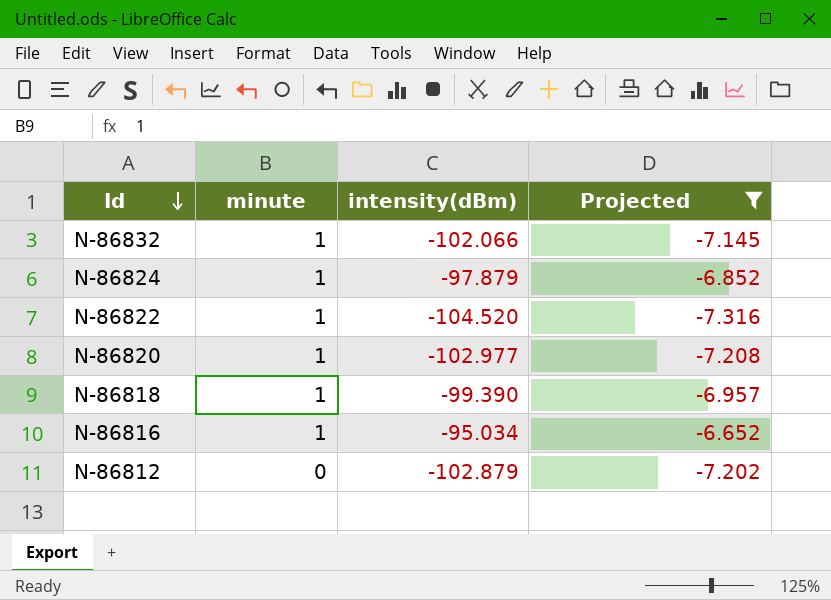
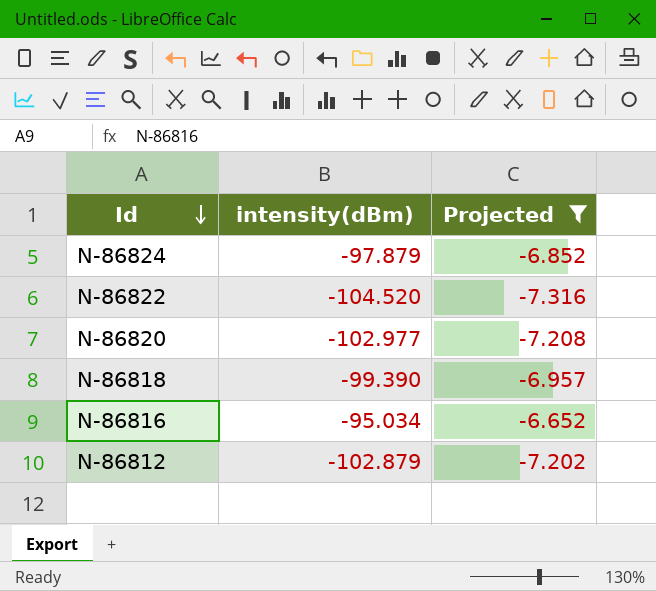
column minute | position: 2 -> none
row N-86832: 1 | -102.066 | -7.145 -> none

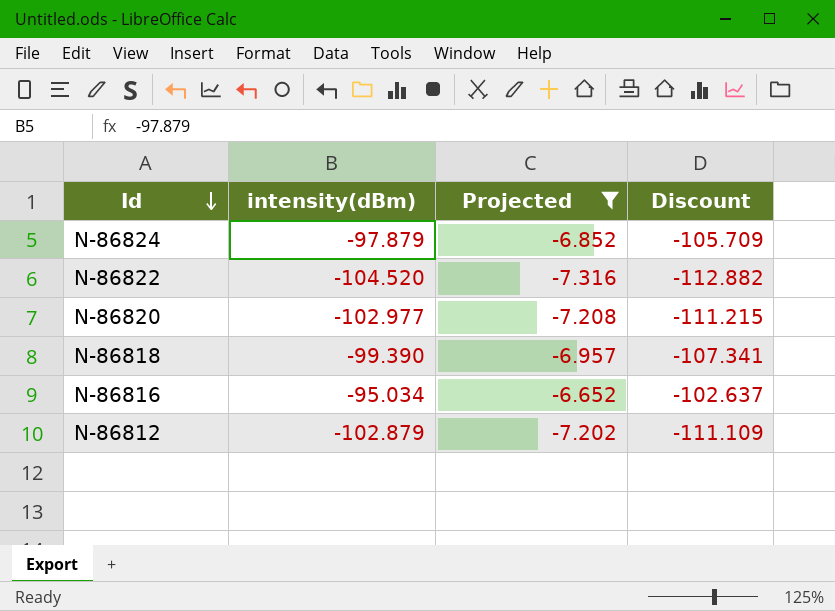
column Discount | formula: none -> [intensity(dBm)] * 1.08

